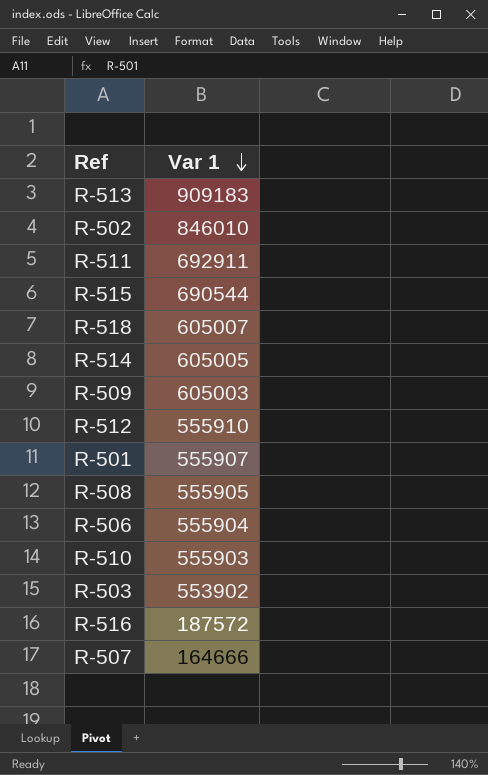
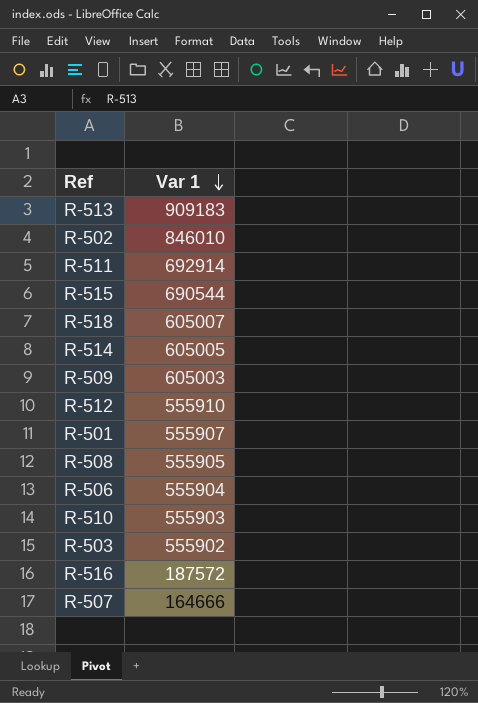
R-511 | Var 1: 692911 -> 692914
R-503 | Var 1: 553902 -> 555902

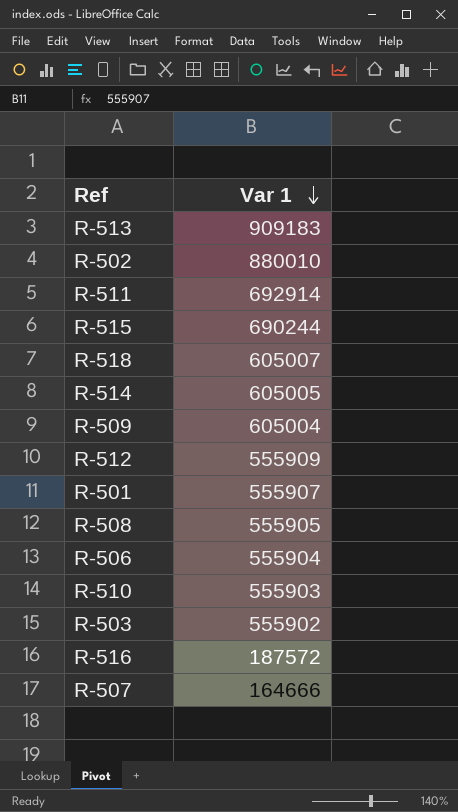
R-502 | Var 1: 846010 -> 880010
R-515 | Var 1: 690544 -> 690244
R-509 | Var 1: 605003 -> 605004
R-512 | Var 1: 555910 -> 555909

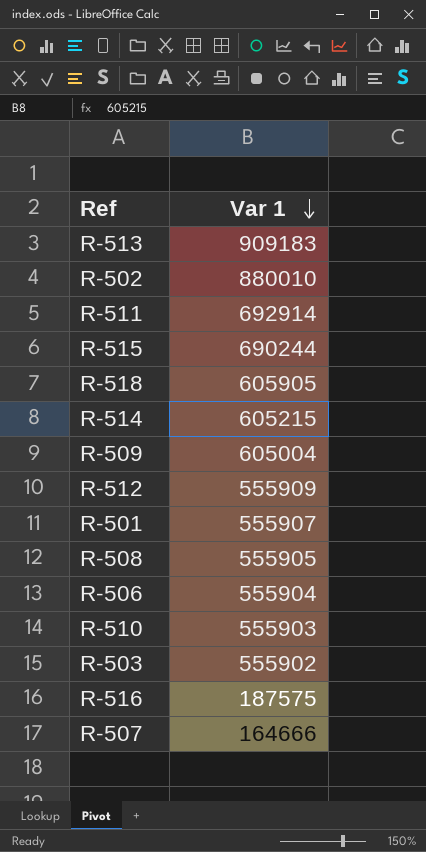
R-518 | Var 1: 605007 -> 605905
R-514 | Var 1: 605005 -> 605215
R-516 | Var 1: 187572 -> 187575

